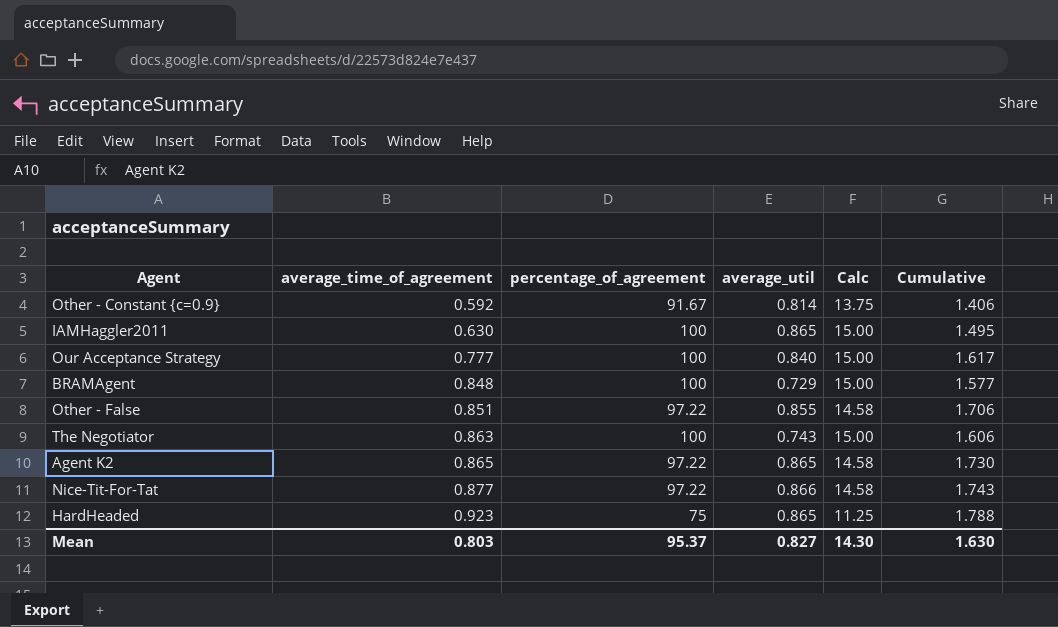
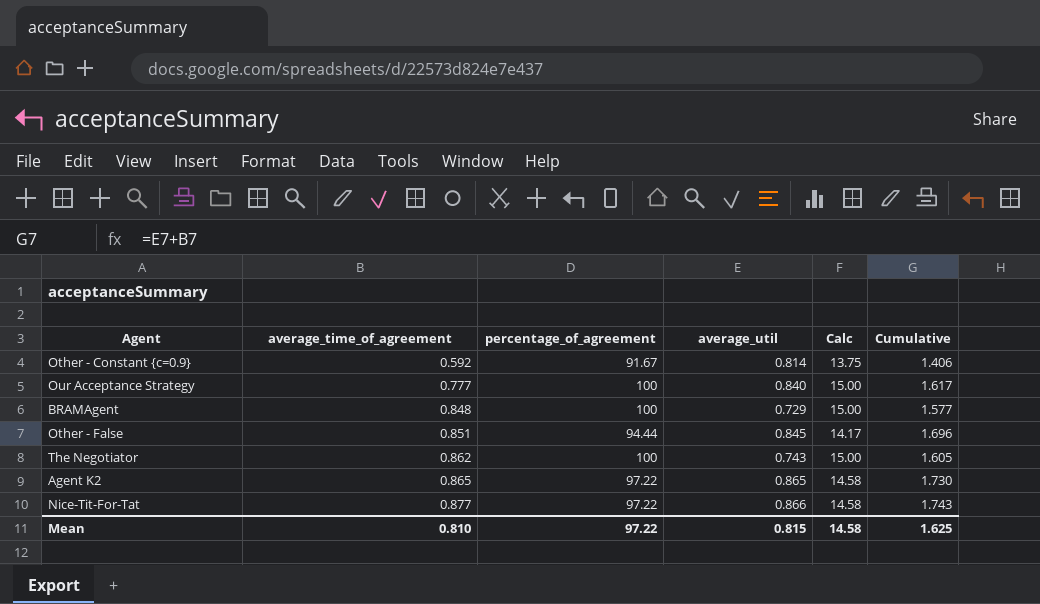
row IAMHaggler2011: 0.630 | 100 | 0.865 | 15.00 | 1.495 -> none
row HardHeaded: 0.923 | 75 | 0.865 | 11.25 | 1.788 -> none
Other - False | percentage_of_agreement: 97.22 -> 94.44
Other - False | average_util: 0.855 -> 0.845
Other - False | Calc: 14.58 -> 14.17
Other - False | Cumulative: 1.706 -> 1.696
The Negotiator | average_time_of_agreement: 0.863 -> 0.862
The Negotiator | Cumulative: 1.606 -> 1.605
Mean | average_time_of_agreement: 0.803 -> 0.810
Mean | percentage_of_agreement: 95.37 -> 97.22
Mean | average_util: 0.827 -> 0.815
Mean | Calc: 14.30 -> 14.58
Mean | Cumulative: 1.630 -> 1.625

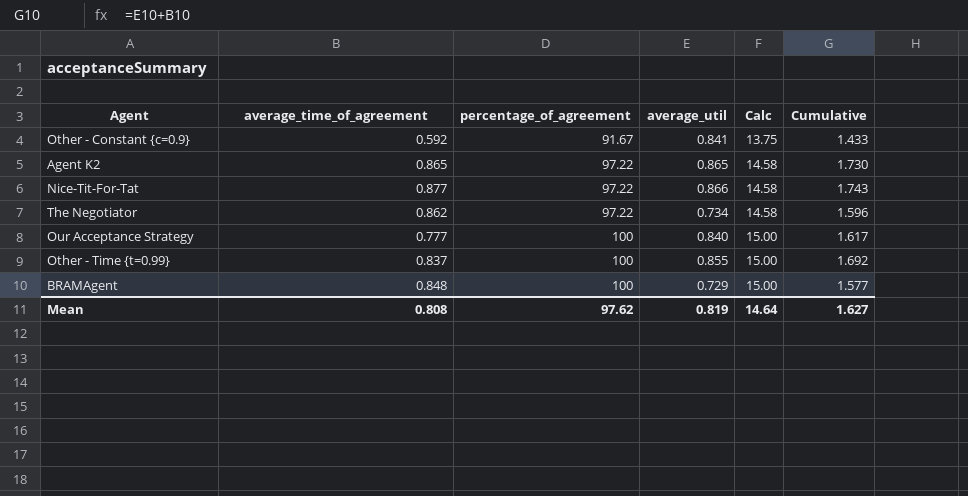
row order: average_time_of_agreement ascending -> percentage_of_agreement ascending
row Other - False: 0.851 | 94.44 | 0.845 | 14.17 | 1.696 -> none
Other - Constant {c=0.9} | average_util: 0.814 -> 0.841
Other - Constant {c=0.9} | Cumulative: 1.406 -> 1.433
The Negotiator | percentage_of_agreement: 100 -> 97.22
The Negotiator | average_util: 0.743 -> 0.734
The Negotiator | Calc: 15.00 -> 14.58
The Negotiator | Cumulative: 1.605 -> 1.596
row Other - Time {t=0.99}: none -> 0.837 | 100 | 0.855 | 15.00 | 1.692
Mean | average_time_of_agreement: 0.810 -> 0.808
Mean | percentage_of_agreement: 97.22 -> 97.62
Mean | average_util: 0.815 -> 0.819
Mean | Calc: 14.58 -> 14.64
Mean | Cumulative: 1.625 -> 1.627

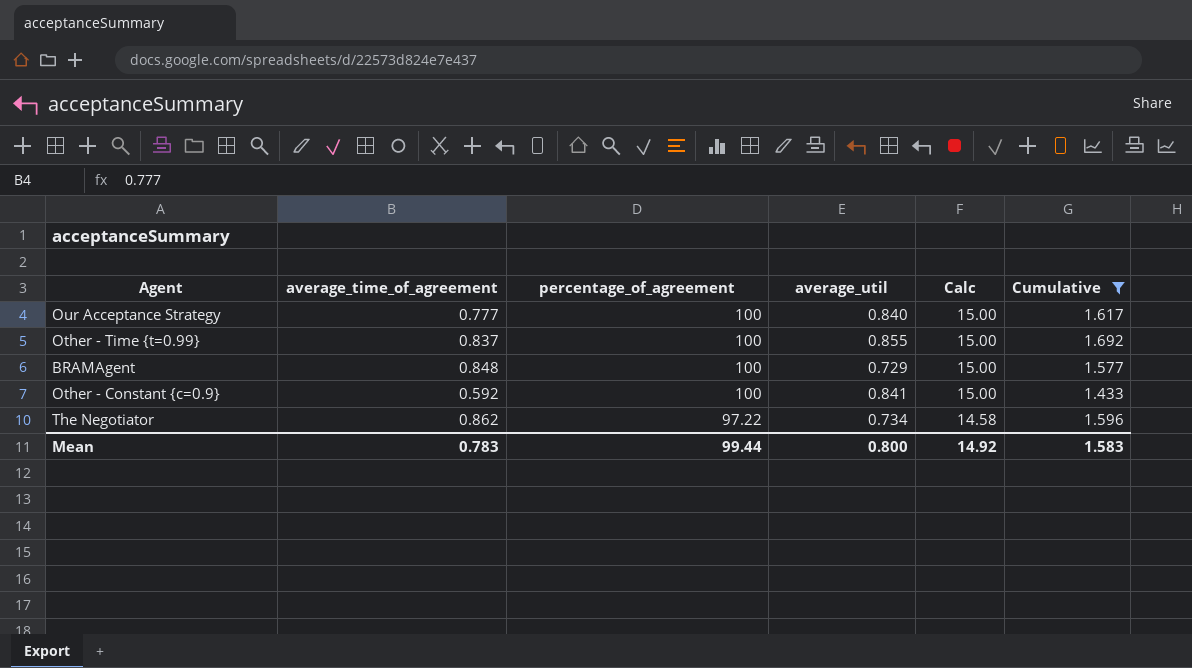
filter: none -> Cumulative <= 1.692
row order: percentage_of_agreement ascending -> percentage_of_agreement descending
Other - Constant {c=0.9} | percentage_of_agreement: 91.67 -> 100
Other - Constant {c=0.9} | Calc: 13.75 -> 15.00
Mean | average_time_of_agreement: 0.808 -> 0.783
Mean | percentage_of_agreement: 97.62 -> 99.44
Mean | average_util: 0.819 -> 0.800
Mean | Calc: 14.64 -> 14.92
Mean | Cumulative: 1.627 -> 1.583

